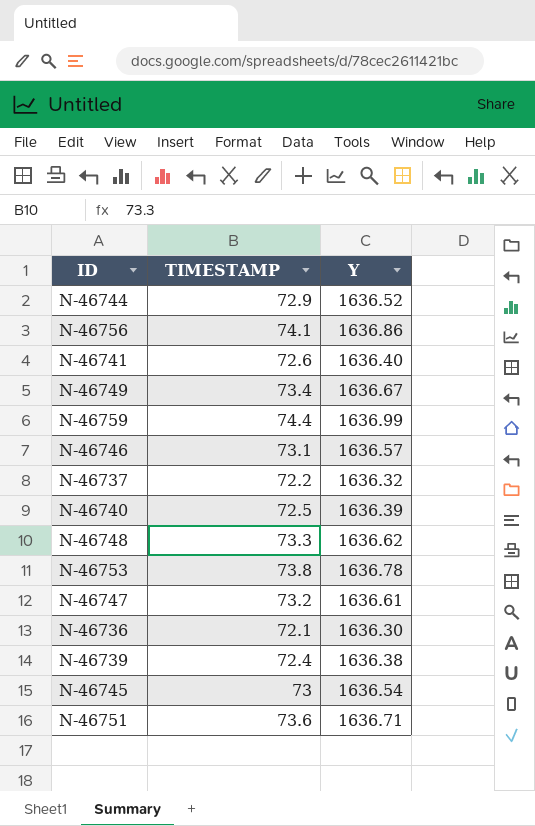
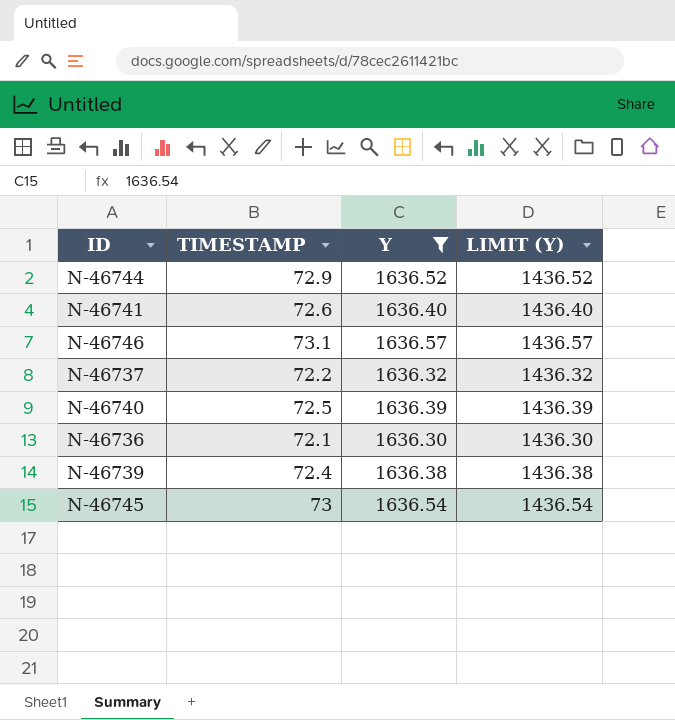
filter: none -> Y <= 1636.57
column LIMIT (Y) | formula: none -> [Y] - 200

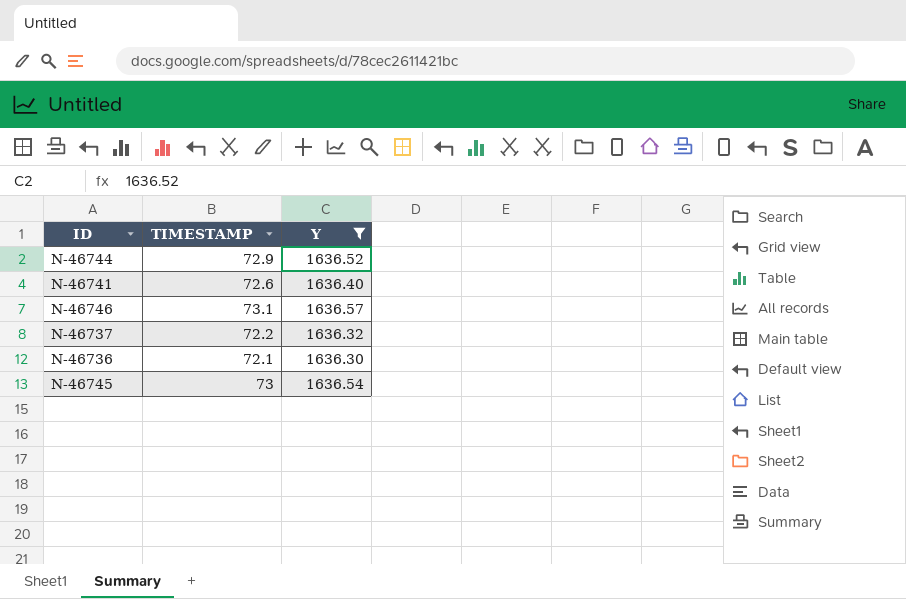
column LIMIT (Y) | formula: [Y] - 200 -> none
row N-46740: 72.5 | 1636.39 | 1436.39 -> none
row N-46739: 72.4 | 1636.38 | 1436.38 -> none

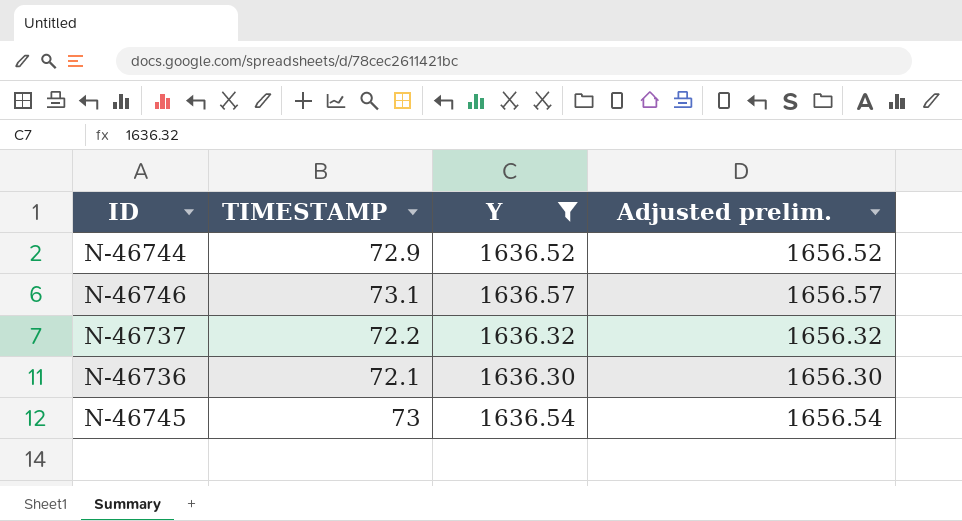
column Adjusted prelim. | formula: none -> [Y] + 20
row N-46741: 72.6 | 1636.40 -> none

